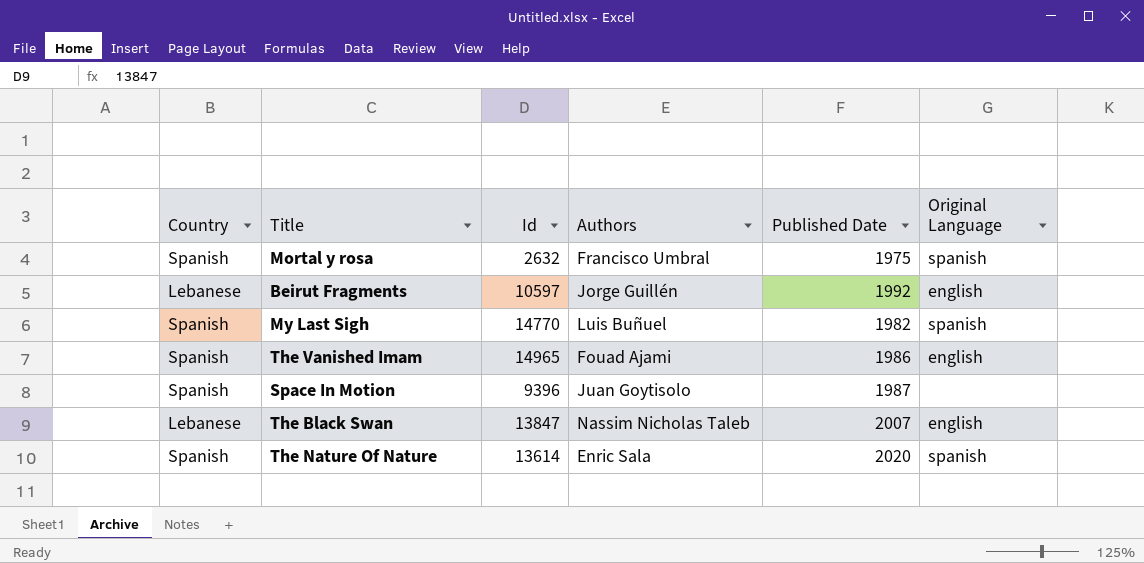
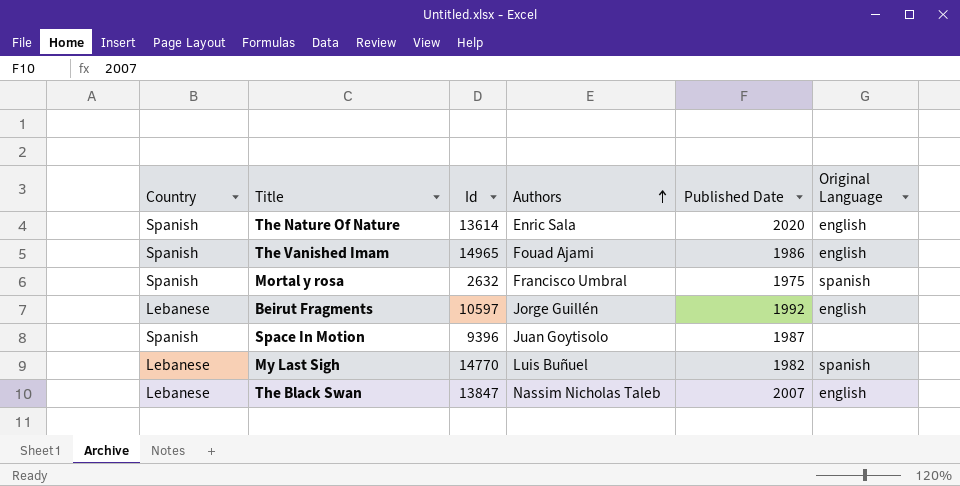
row order: none -> Authors ascending
The Nature Of Nature | Original Language: spanish -> english
My Last Sigh | Country: Spanish -> Lebanese

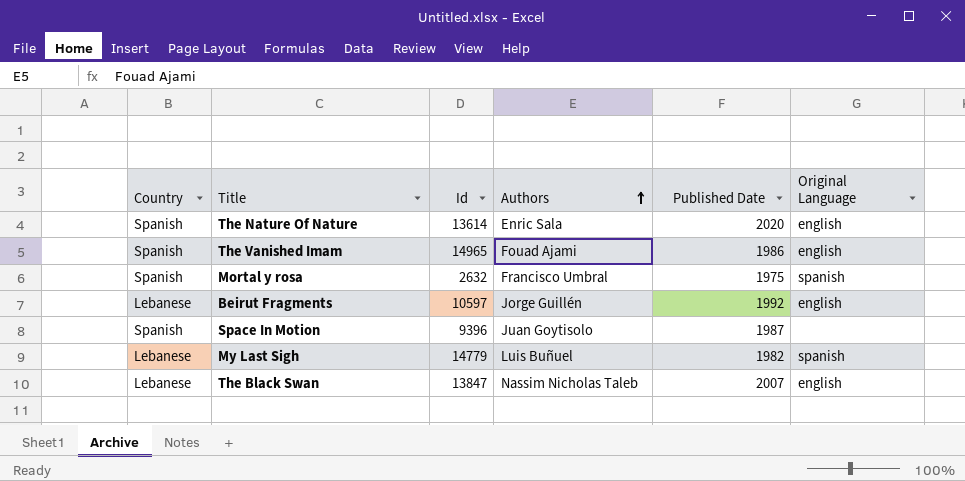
My Last Sigh | Id: 14770 -> 14779

